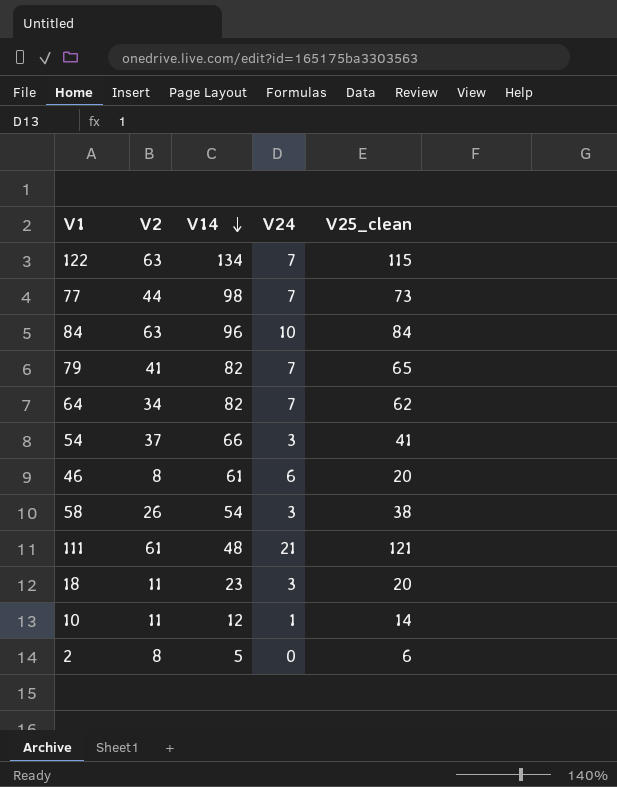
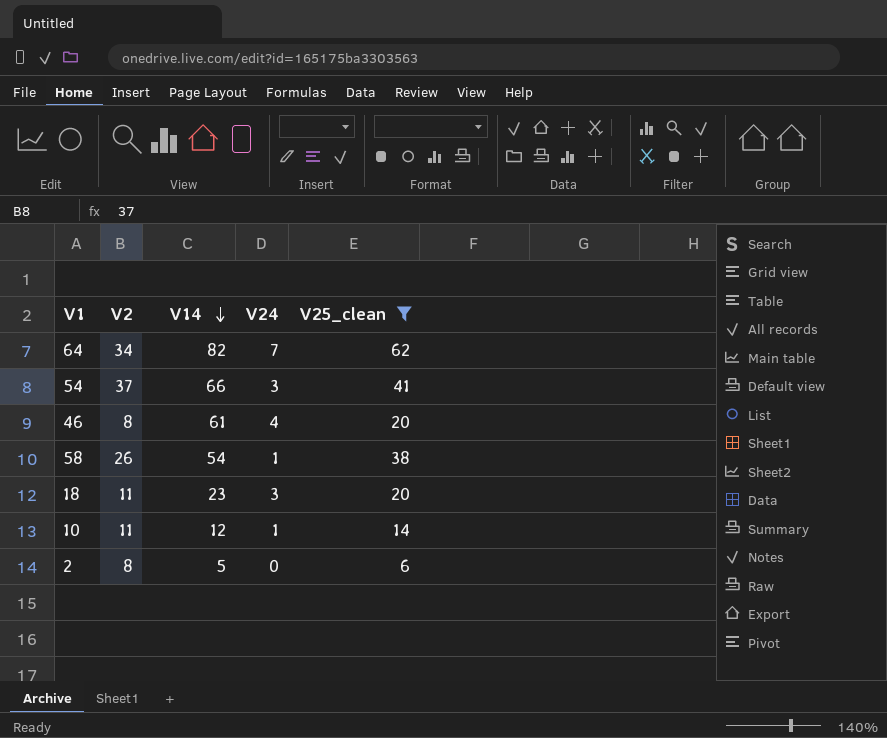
filter: none -> V25_clean <= 62
46 | V24: 6 -> 4
58 | V24: 3 -> 1

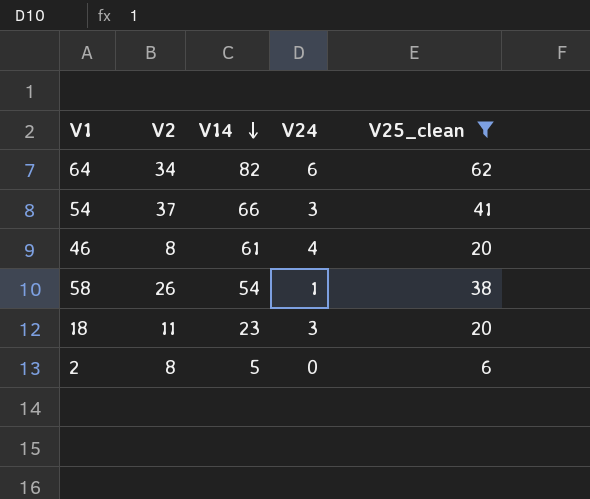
row 10: 11 | 12 | 1 | 14 -> none
64 | V24: 7 -> 6

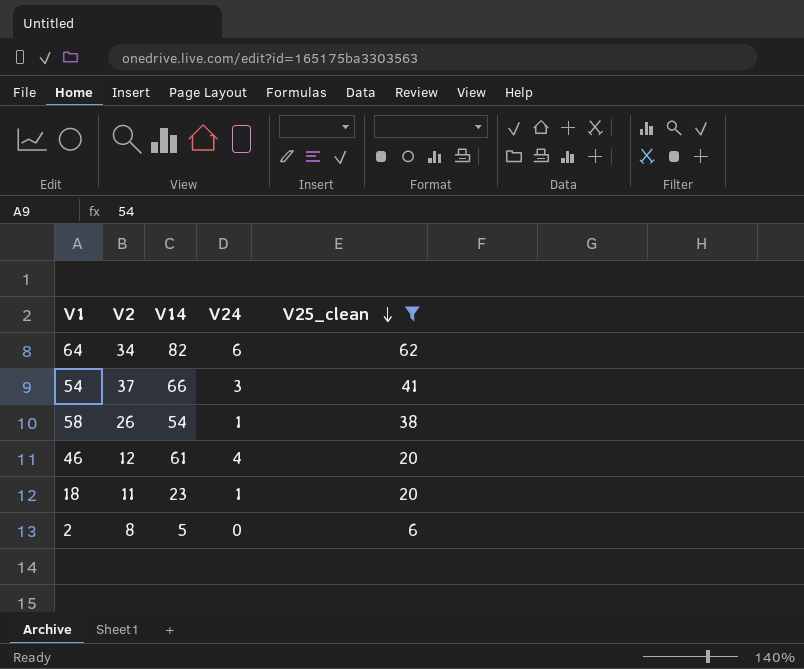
row order: V14 descending -> V25_clean descending
46 | V2: 8 -> 12
18 | V24: 3 -> 1

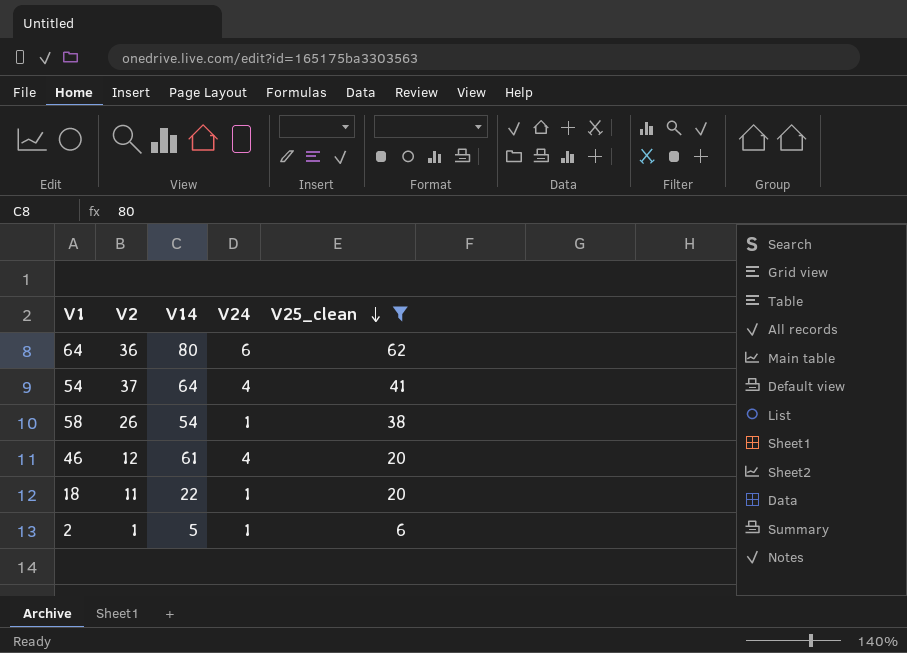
64 | V2: 34 -> 36
64 | V14: 82 -> 80
54 | V14: 66 -> 64
54 | V24: 3 -> 4
18 | V14: 23 -> 22
2 | V2: 8 -> 1
2 | V24: 0 -> 1

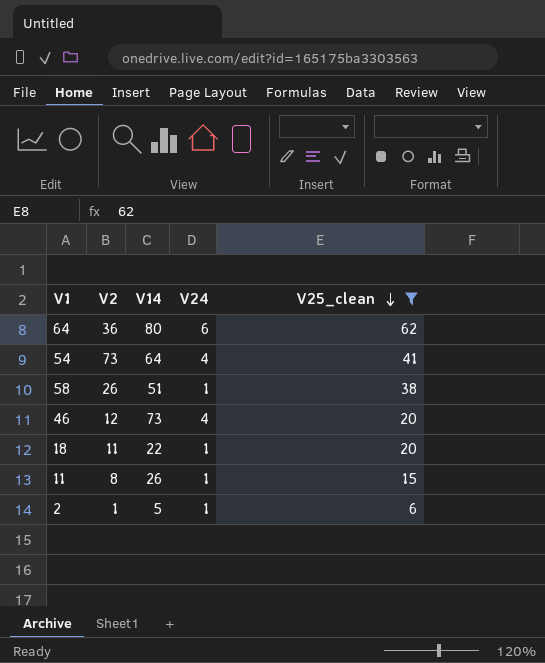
54 | V2: 37 -> 73
58 | V14: 54 -> 51
46 | V14: 61 -> 73
row 11: none -> 8 | 26 | 1 | 15

